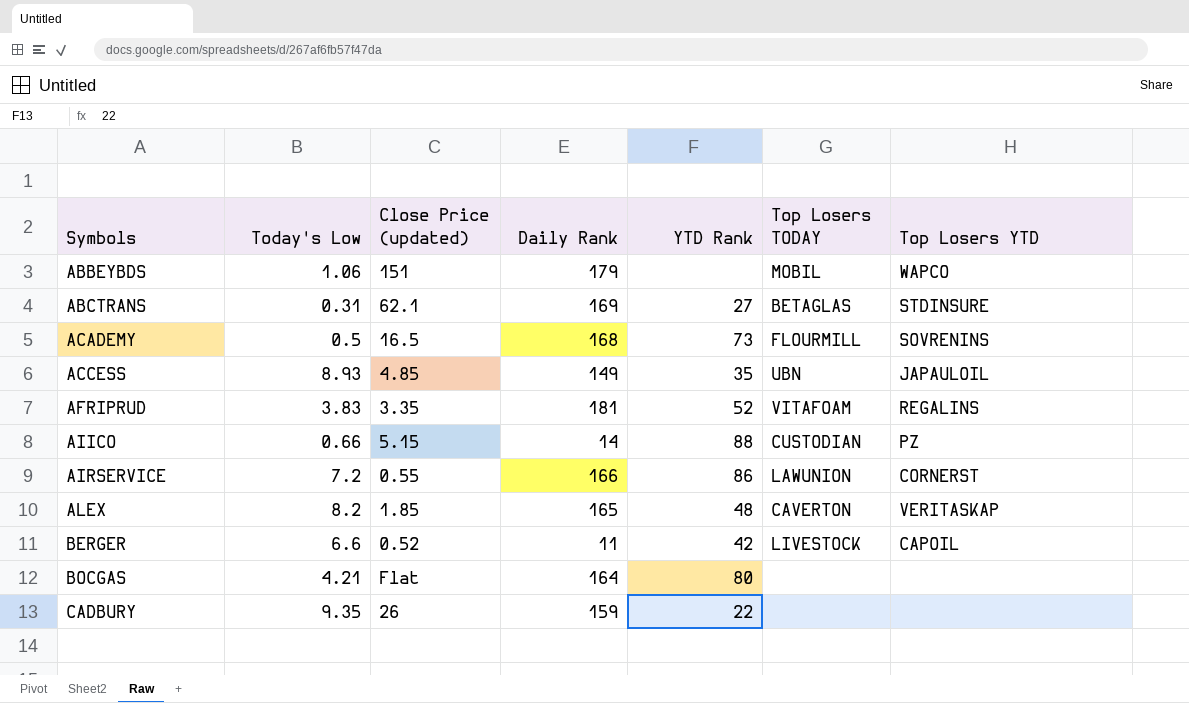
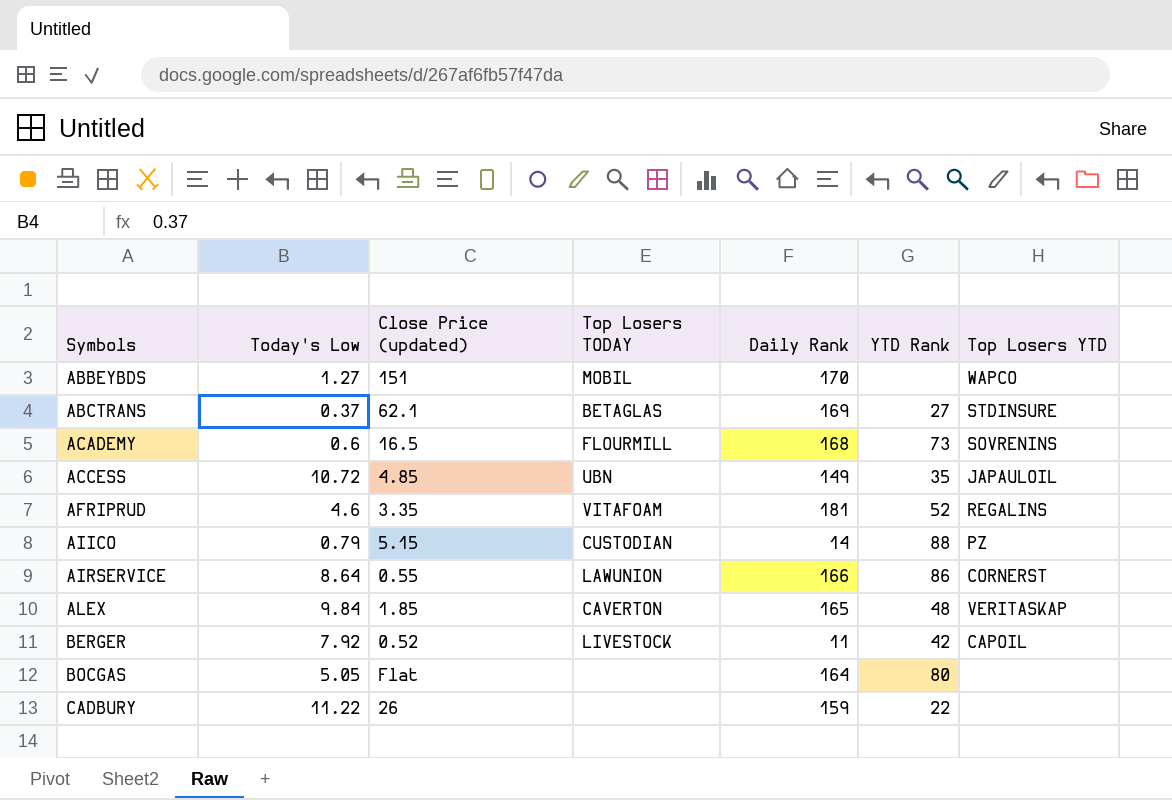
column Top Losers TODAY | position: 6 -> 4
ABBEYBDS | Today's Low: 1.06 -> 1.27
ABBEYBDS | Daily Rank: 179 -> 170
ABCTRANS | Today's Low: 0.31 -> 0.37
ACADEMY | Today's Low: 0.5 -> 0.6
ACCESS | Today's Low: 8.93 -> 10.72
AFRIPRUD | Today's Low: 3.83 -> 4.6
AIICO | Today's Low: 0.66 -> 0.79
AIRSERVICE | Today's Low: 7.2 -> 8.64
ALEX | Today's Low: 8.2 -> 9.84
BERGER | Today's Low: 6.6 -> 7.92
BOCGAS | Today's Low: 4.21 -> 5.05
CADBURY | Today's Low: 9.35 -> 11.22

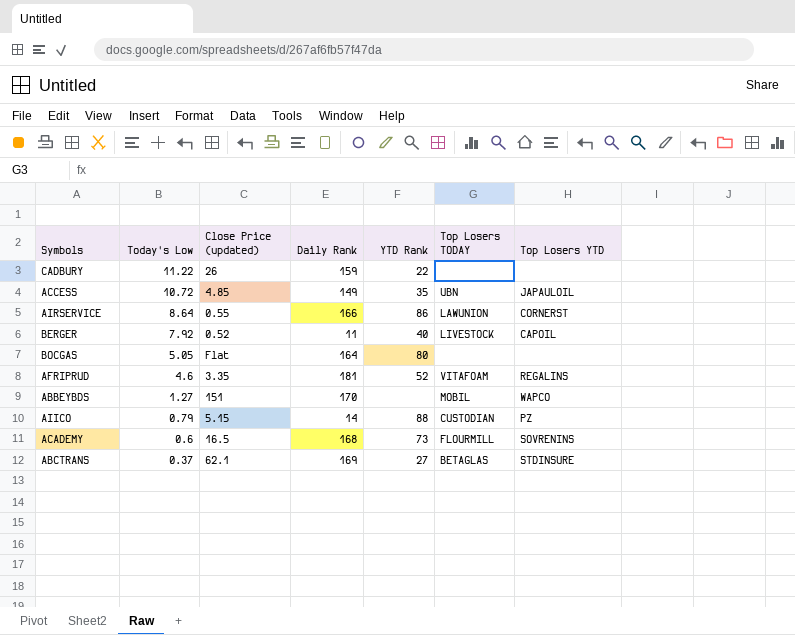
row order: Symbols ascending -> Today's Low descending
column Top Losers TODAY | position: 4 -> 6
row ALEX: 9.84 | 1.85 | CAVERTON | 165 | 48 | VERITASKAP -> none
BERGER | YTD Rank: 42 -> 40

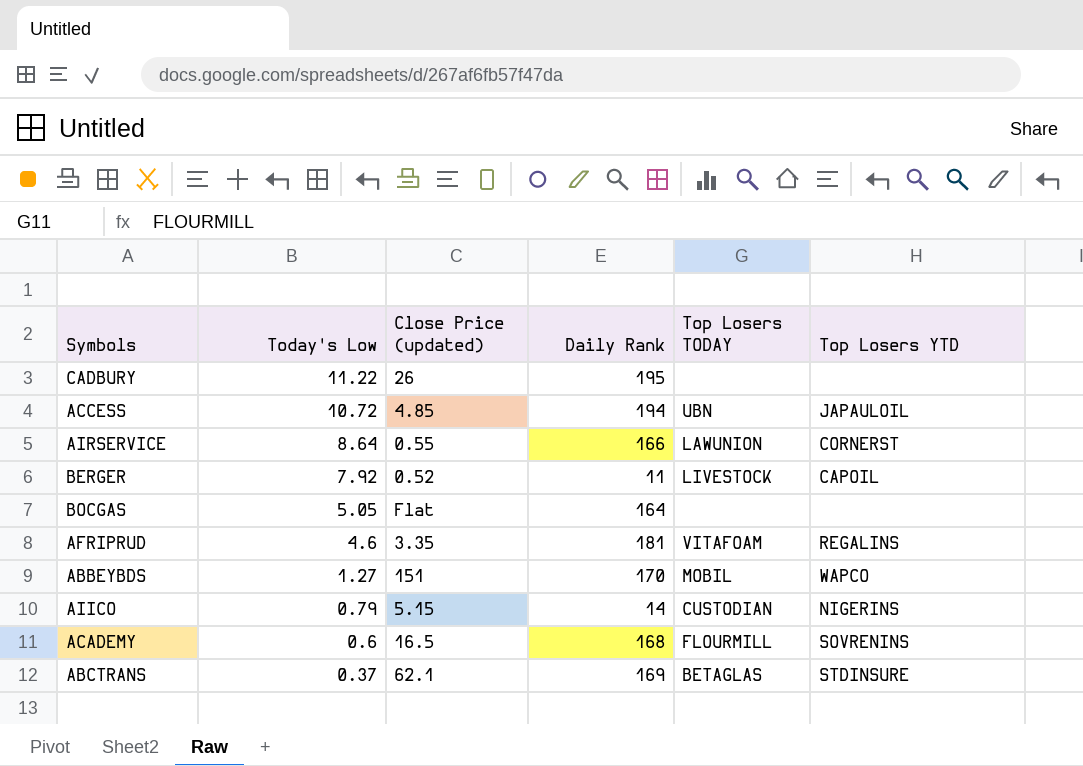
column YTD Rank | position: 5 -> none
CADBURY | Daily Rank: 159 -> 195
ACCESS | Daily Rank: 149 -> 194
AIICO | Top Losers YTD: PZ -> NIGERINS

